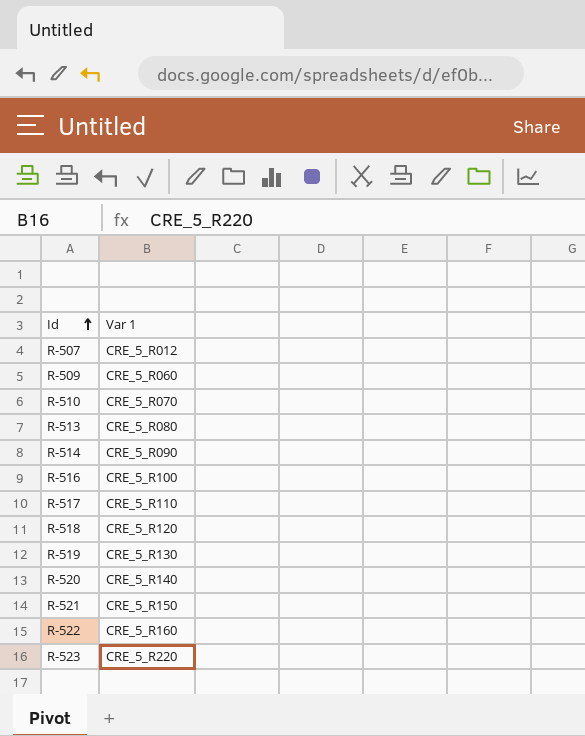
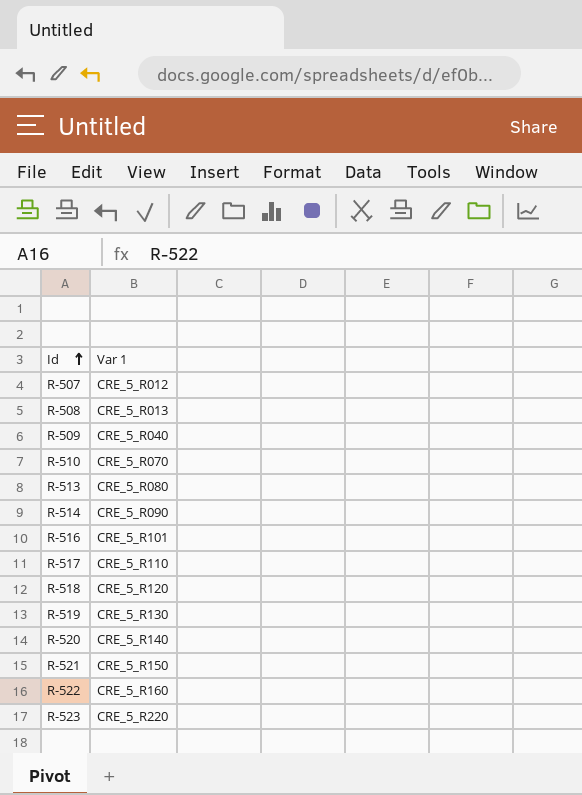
row R-508: none -> CRE_5_R013
R-509 | Var 1: CRE_5_R060 -> CRE_5_R040
R-516 | Var 1: CRE_5_R100 -> CRE_5_R101

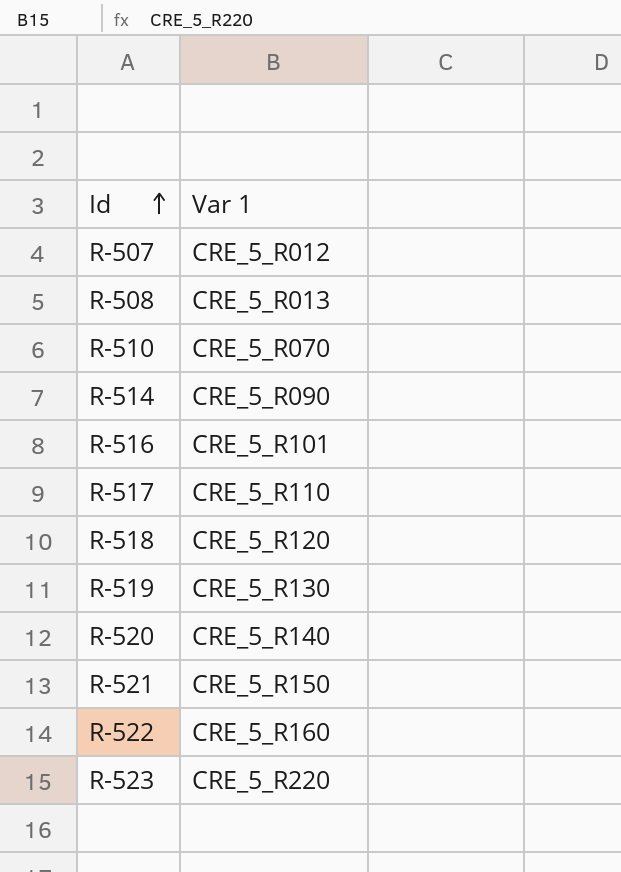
row R-509: CRE_5_R040 -> none
row R-513: CRE_5_R080 -> none

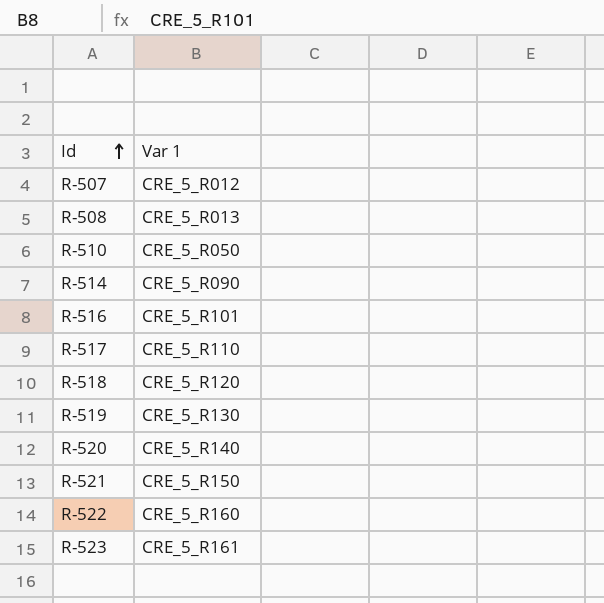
R-510 | Var 1: CRE_5_R070 -> CRE_5_R050
R-523 | Var 1: CRE_5_R220 -> CRE_5_R161

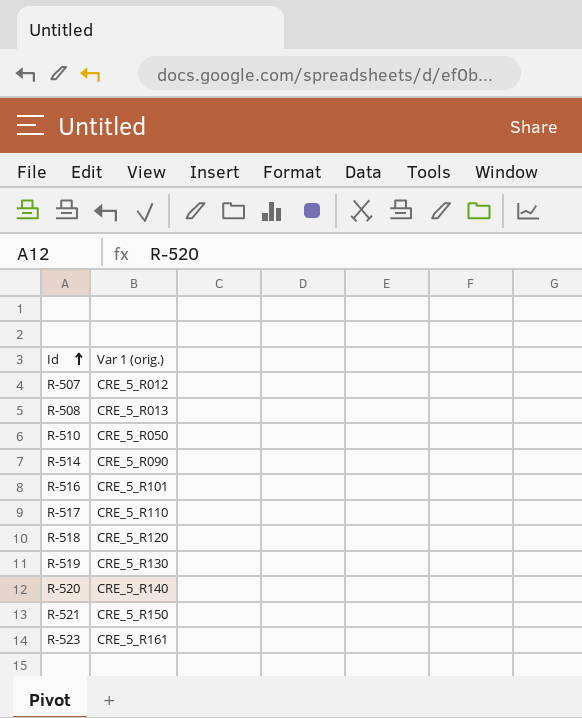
column name: Var 1 -> Var 1 (orig.)
row R-522: CRE_5_R160 -> none

